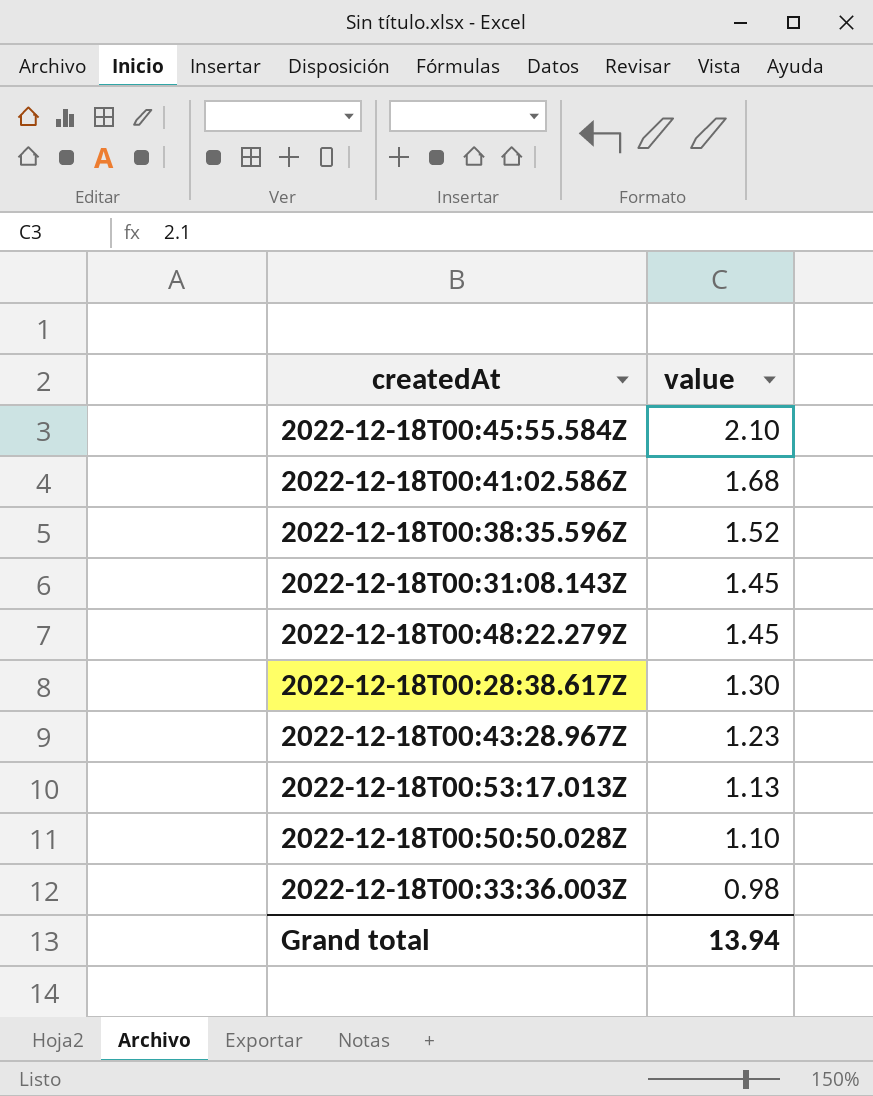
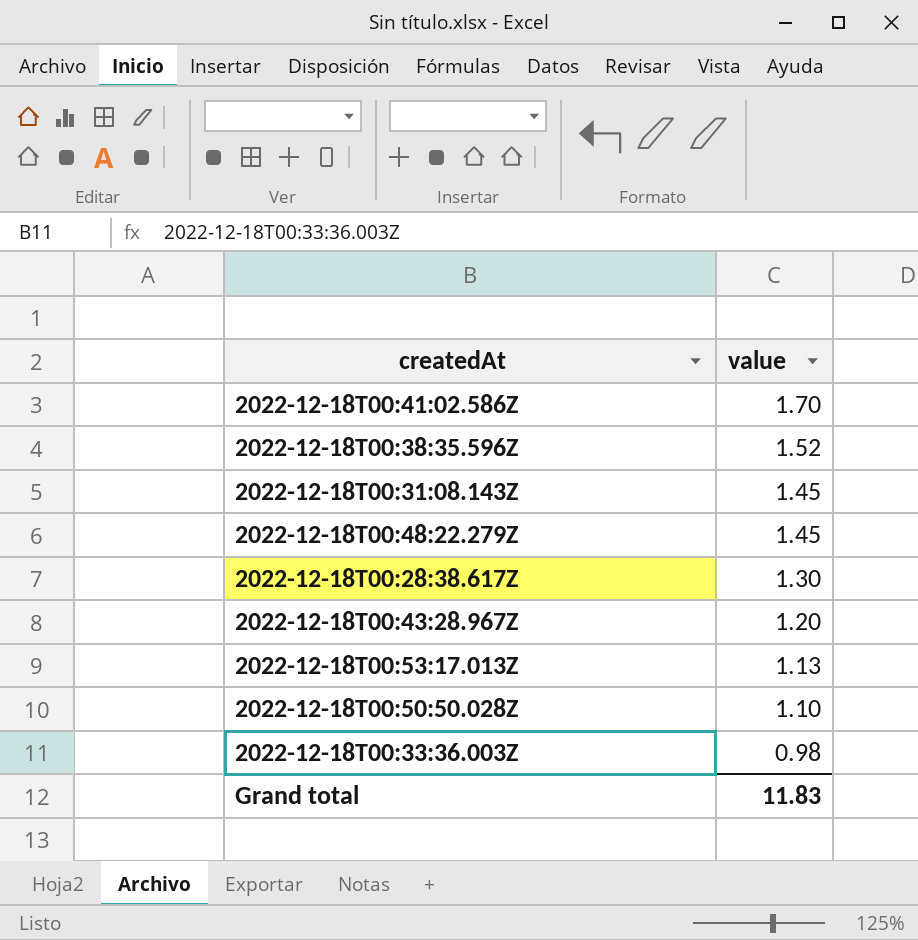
row 2022-12-18T00:45:55.584Z: 2.10 -> none
2022-12-18T00:41:02.586Z | value: 1.68 -> 1.70
2022-12-18T00:43:28.967Z | value: 1.23 -> 1.20
Grand total | value: 13.94 -> 11.83

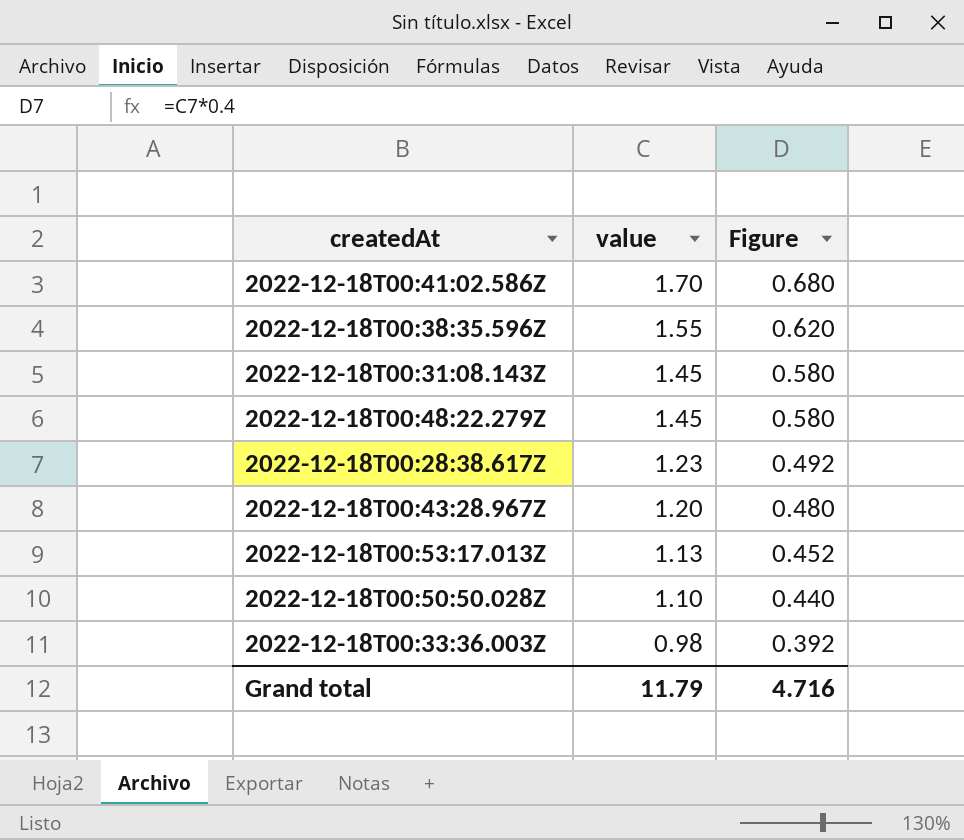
column Figure | formula: none -> [value] * 0.4
2022-12-18T00:38:35.596Z | value: 1.52 -> 1.55
2022-12-18T00:28:38.617Z | value: 1.30 -> 1.23
Grand total | value: 11.83 -> 11.79

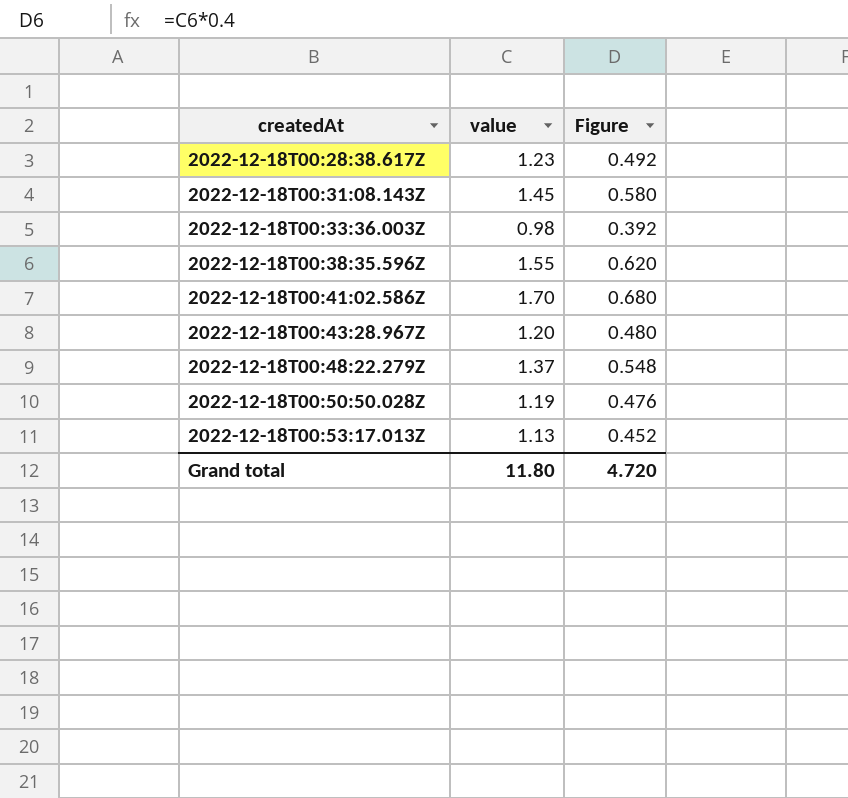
row order: value descending -> createdAt ascending
2022-12-18T00:48:22.279Z | value: 1.45 -> 1.37
2022-12-18T00:48:22.279Z | Figure: 0.580 -> 0.548
2022-12-18T00:50:50.028Z | value: 1.10 -> 1.19
2022-12-18T00:50:50.028Z | Figure: 0.440 -> 0.476
Grand total | value: 11.79 -> 11.80
Grand total | Figure: 4.716 -> 4.720

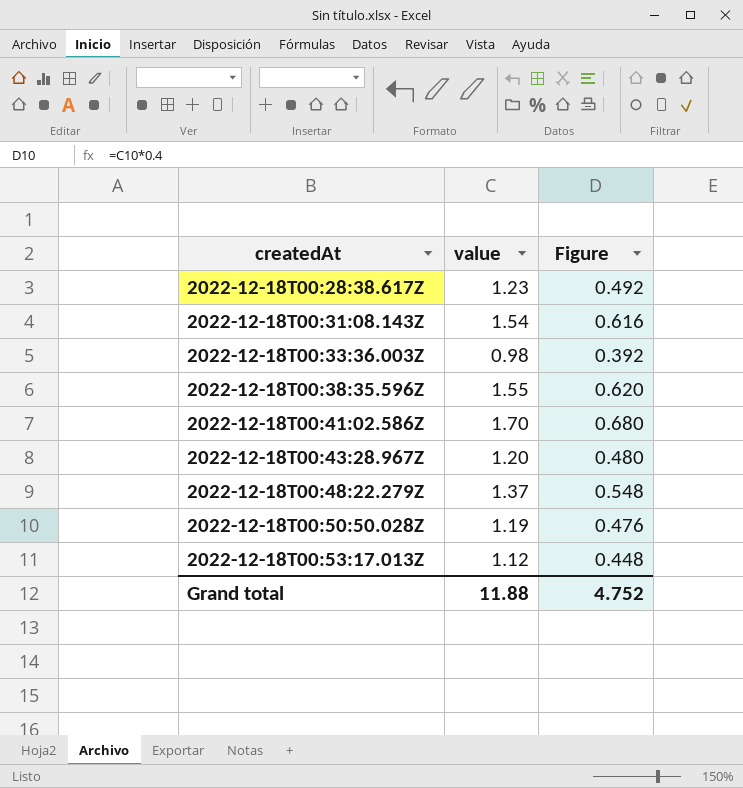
2022-12-18T00:31:08.143Z | value: 1.45 -> 1.54
2022-12-18T00:31:08.143Z | Figure: 0.580 -> 0.616
2022-12-18T00:53:17.013Z | value: 1.13 -> 1.12
2022-12-18T00:53:17.013Z | Figure: 0.452 -> 0.448
Grand total | value: 11.80 -> 11.88
Grand total | Figure: 4.720 -> 4.752

